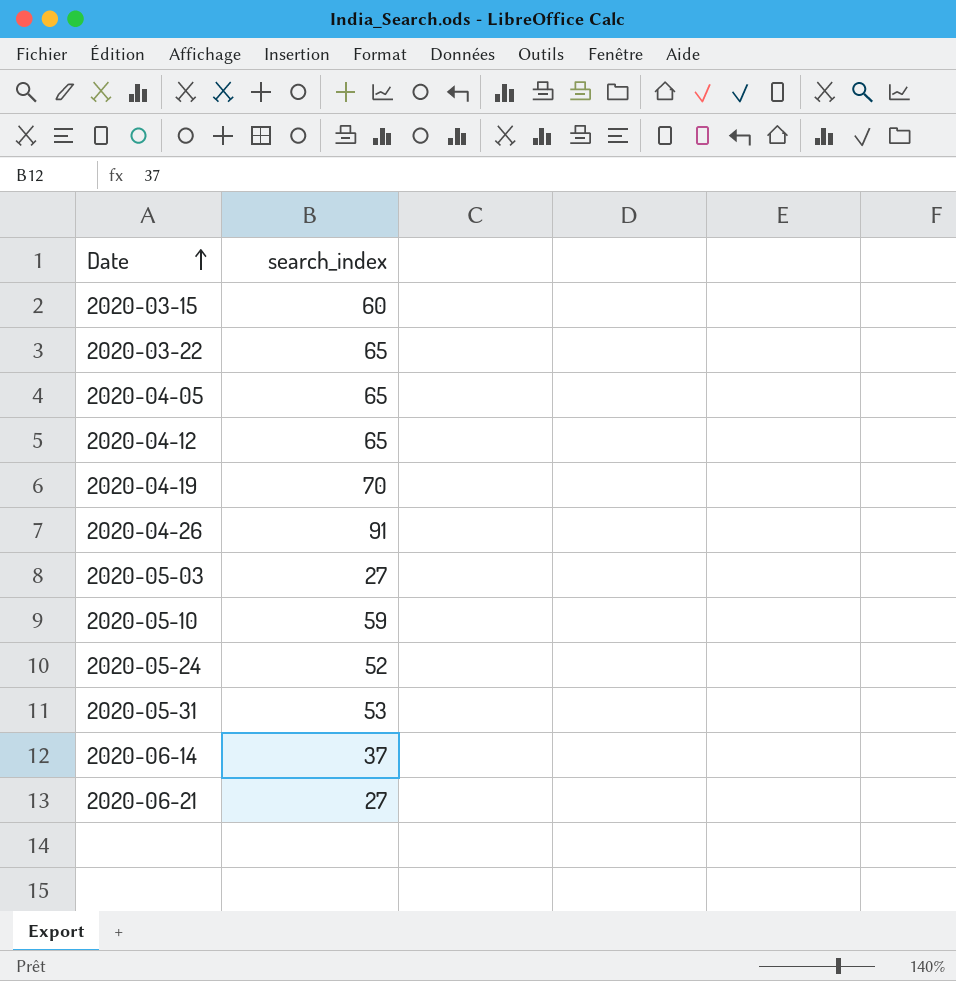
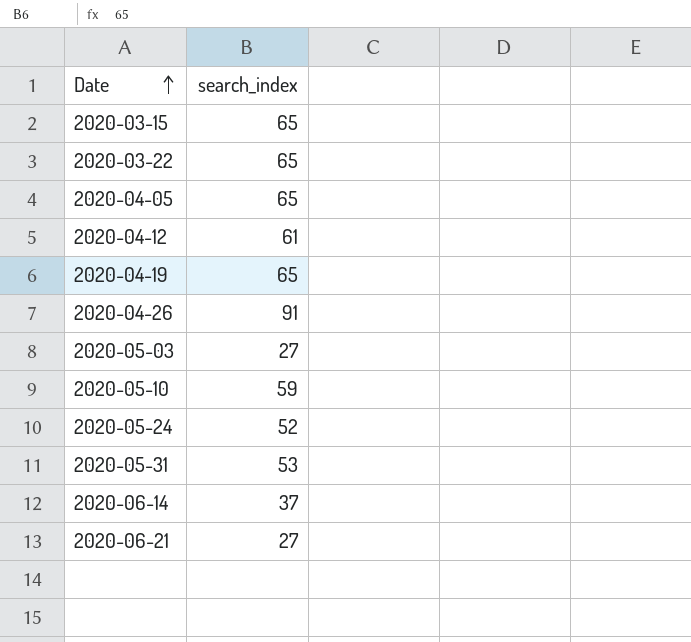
2020-03-15 | search_index: 60 -> 65
2020-04-12 | search_index: 65 -> 61
2020-04-19 | search_index: 70 -> 65

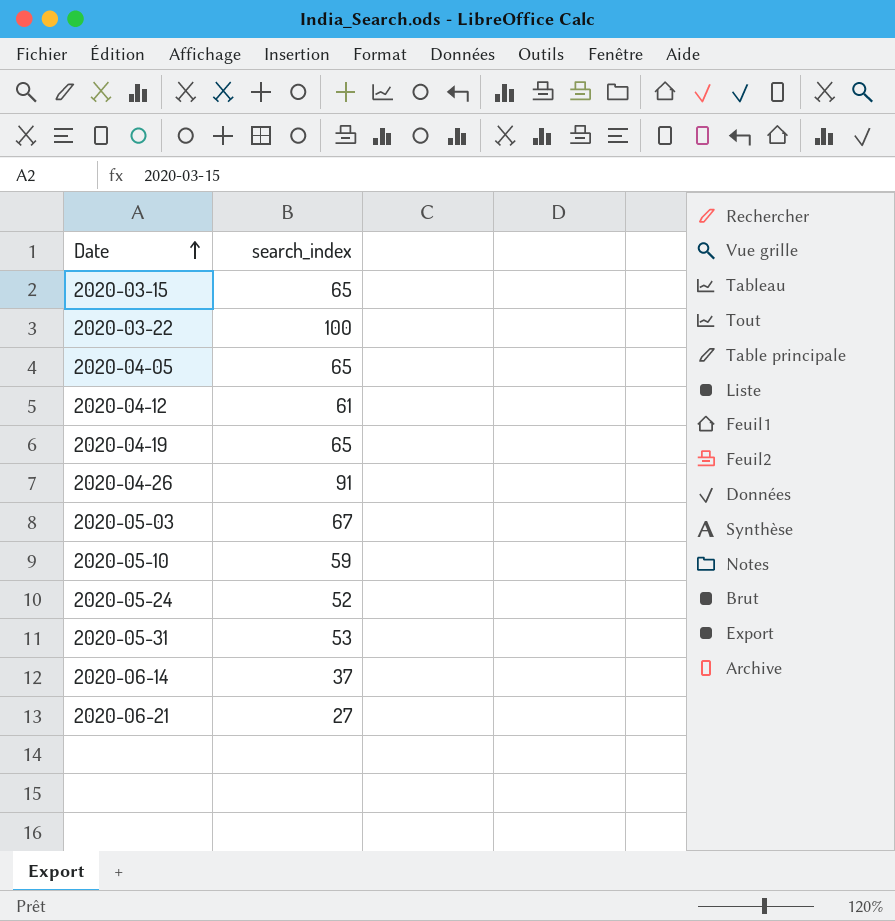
2020-03-22 | search_index: 65 -> 100
2020-05-03 | search_index: 27 -> 67

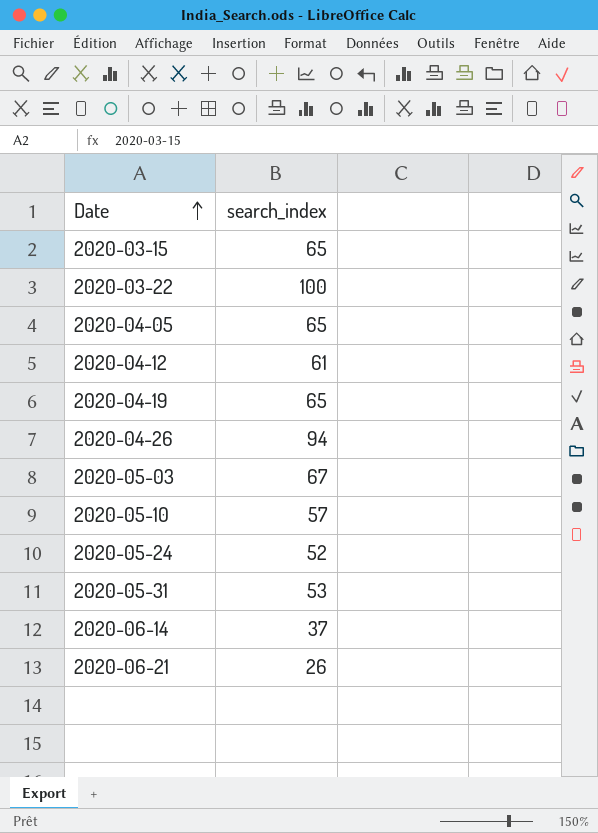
2020-04-26 | search_index: 91 -> 94
2020-05-10 | search_index: 59 -> 57
2020-06-21 | search_index: 27 -> 26

